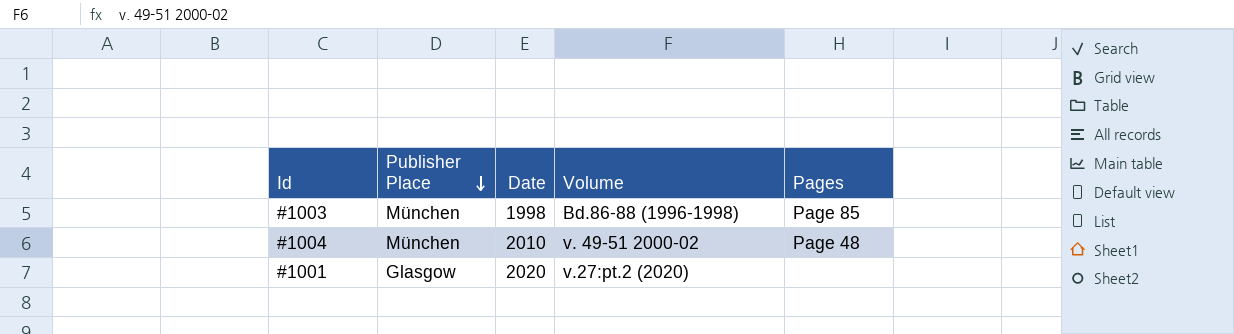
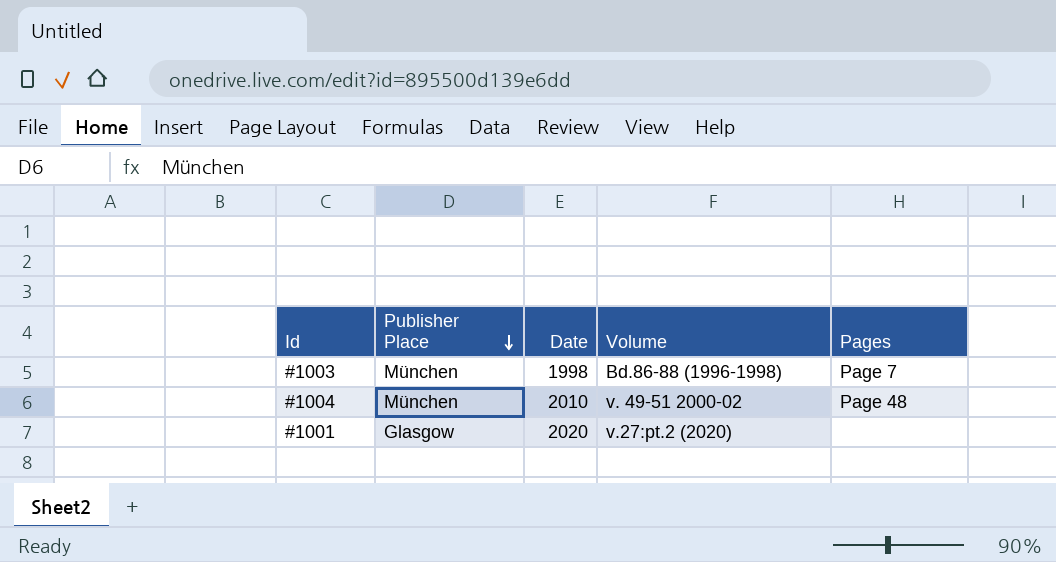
#1003 | Pages: Page 85 -> Page 7

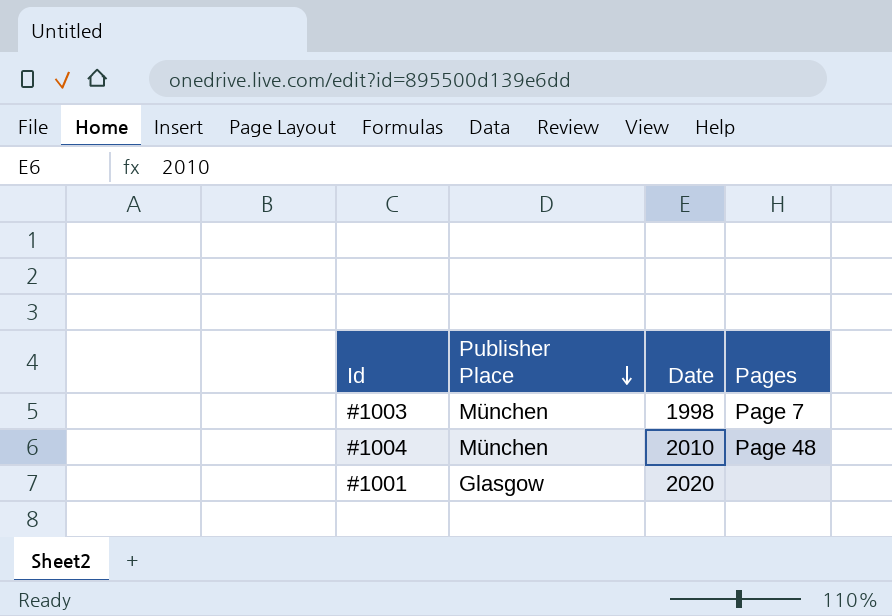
column Volume | position: 4 -> none

